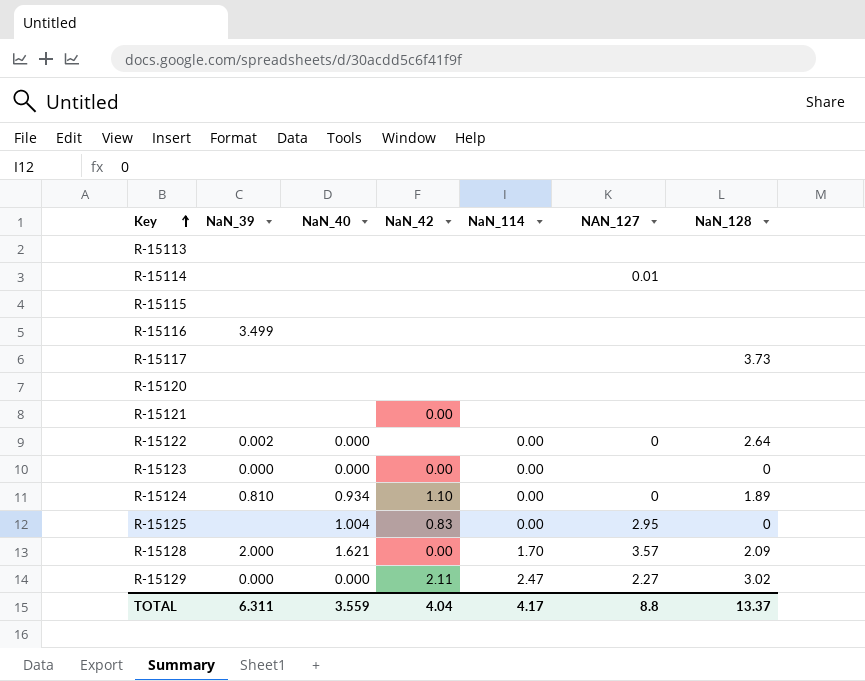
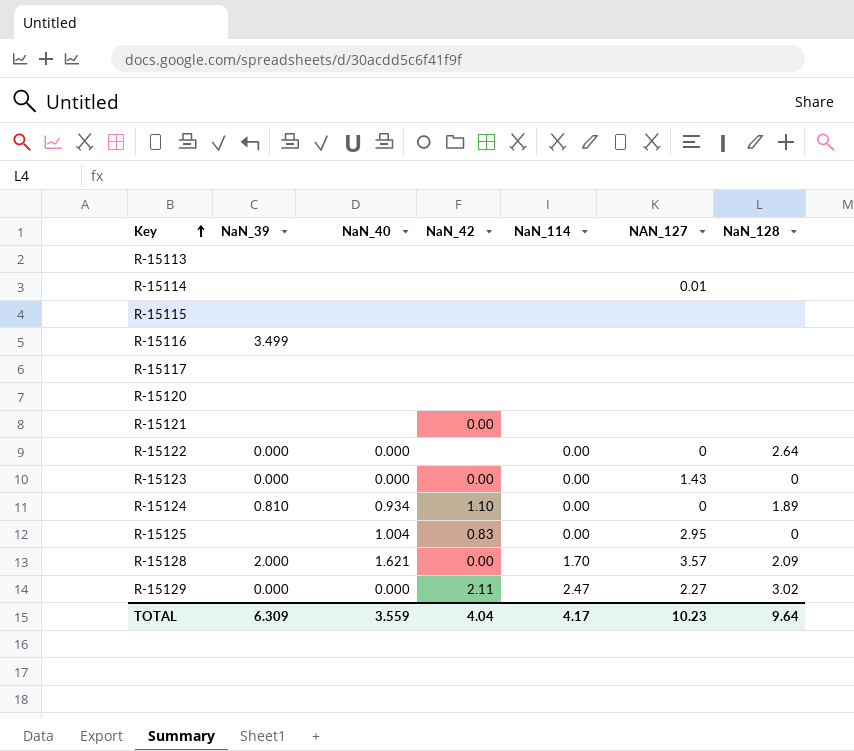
R-15117 | NaN_128: 3.73 -> none
R-15122 | NaN_39: 0.002 -> 0.000
R-15123 | NAN_127: none -> 1.43
TOTAL | NaN_39: 6.311 -> 6.309
TOTAL | NAN_127: 8.8 -> 10.23
TOTAL | NaN_128: 13.37 -> 9.64

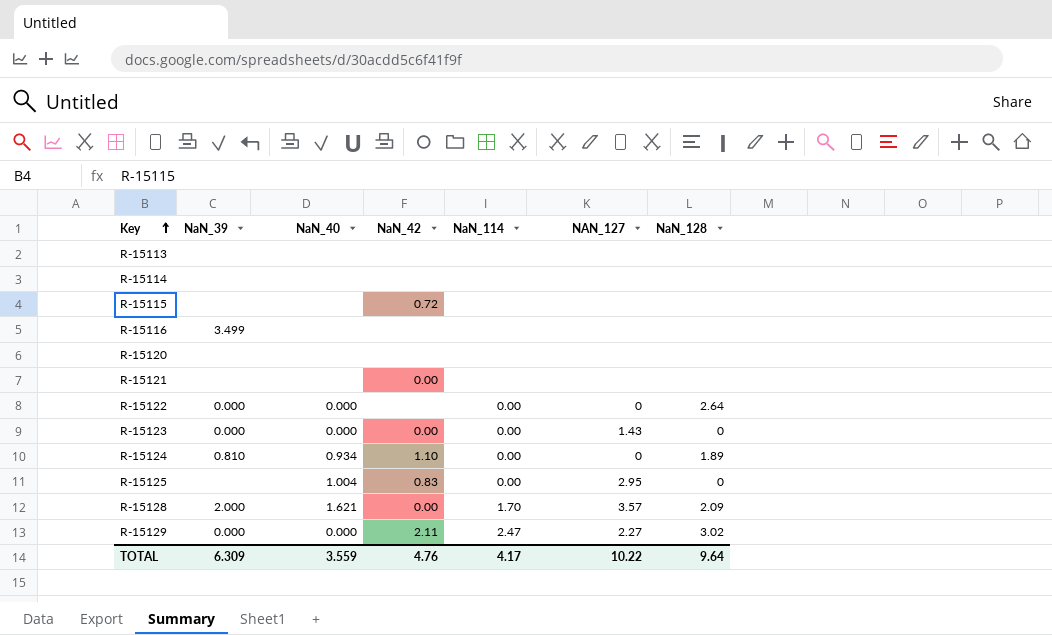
row R-15117: none | none | none | none | none | none -> none
R-15114 | NAN_127: 0.01 -> none
R-15115 | NaN_42: none -> 0.72
TOTAL | NaN_42: 4.04 -> 4.76
TOTAL | NAN_127: 10.23 -> 10.22

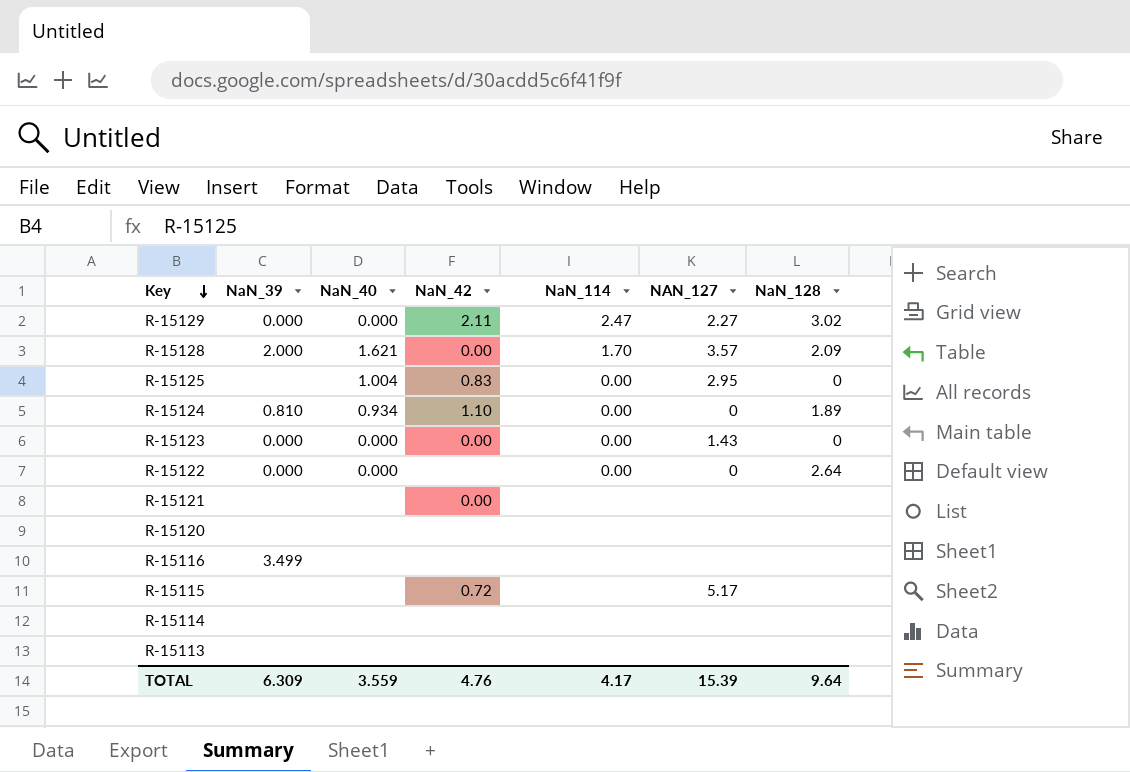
row order: Key ascending -> Key descending
R-15115 | NAN_127: none -> 5.17
TOTAL | NAN_127: 10.22 -> 15.39

